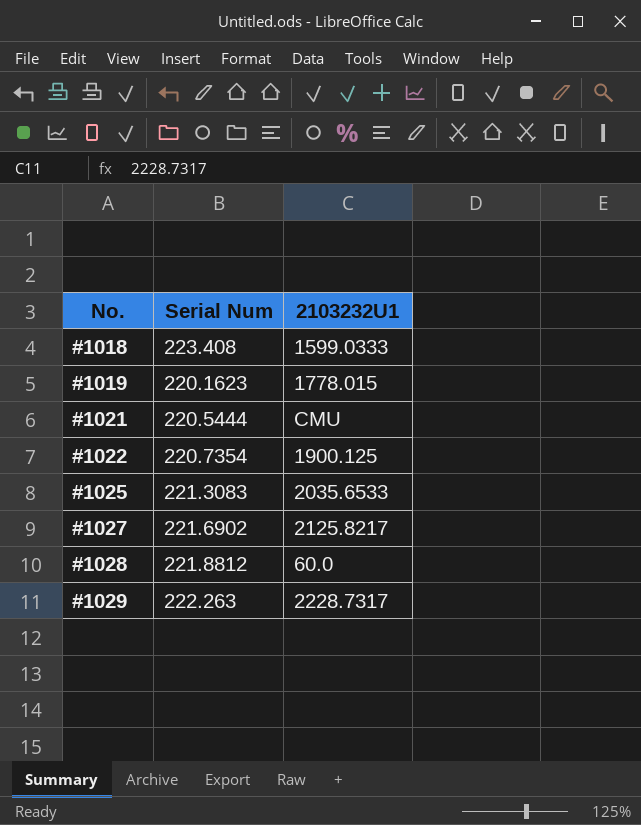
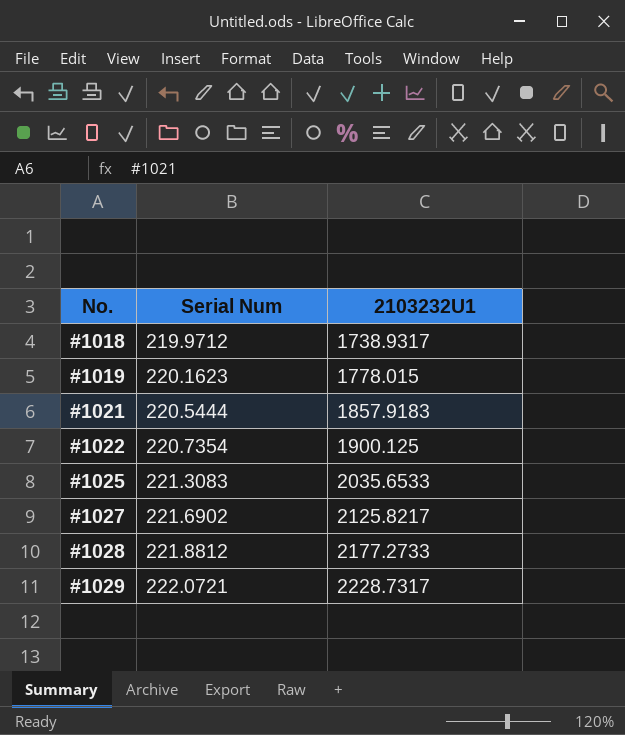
#1018 | Serial Num: 223.408 -> 219.9712
#1018 | 2103232U1: 1599.0333 -> 1738.9317
#1021 | 2103232U1: CMU -> 1857.9183
#1028 | 2103232U1: 60.0 -> 2177.2733
#1029 | Serial Num: 222.263 -> 222.0721

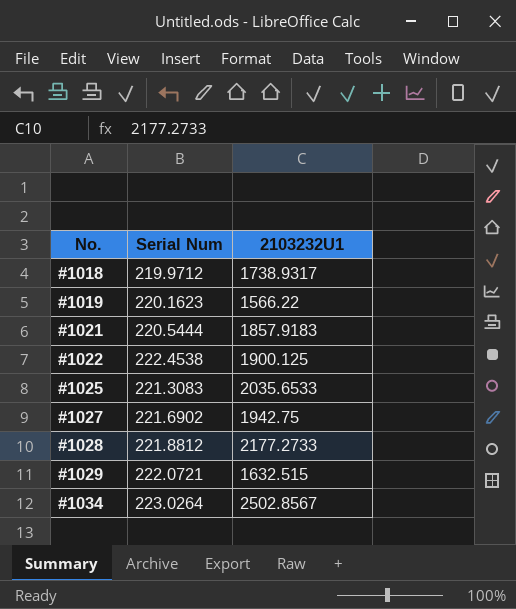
#1019 | 2103232U1: 1778.015 -> 1566.22
#1022 | Serial Num: 220.7354 -> 222.4538
#1027 | 2103232U1: 2125.8217 -> 1942.75
#1029 | 2103232U1: 2228.7317 -> 1632.515
row #1034: none -> 223.0264 | 2502.8567

